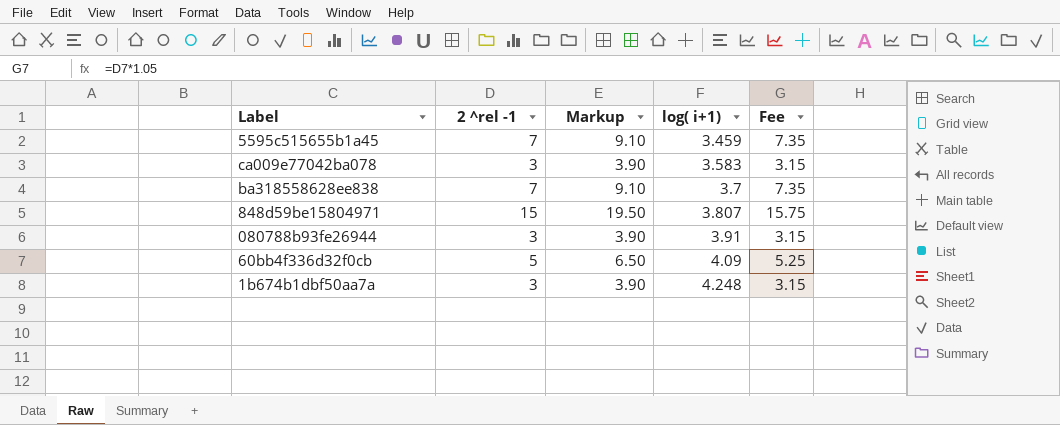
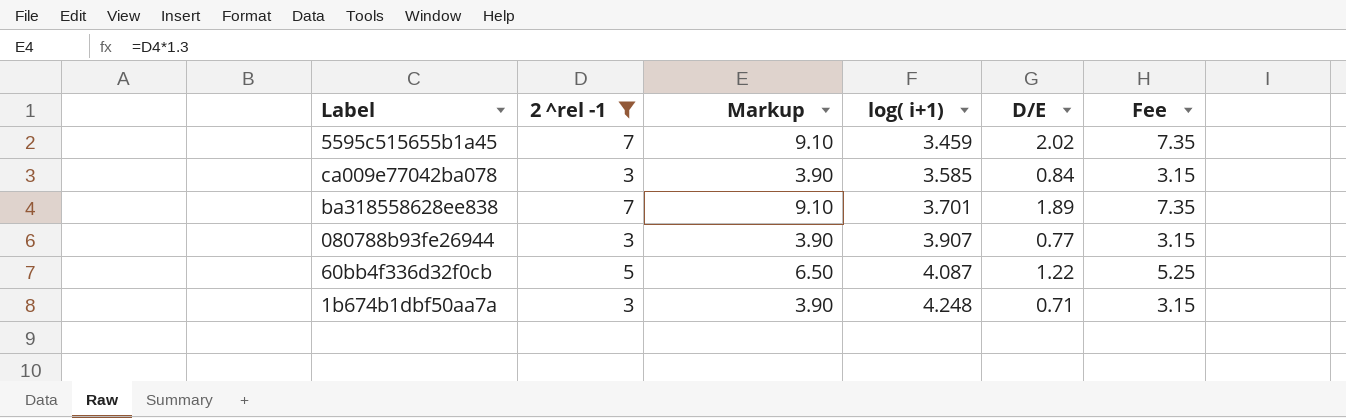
filter: none -> 2 ^rel -1 != 15
column D/E | formula: none -> [2 ^rel -1] / [log( i+1)]
ca009e77042ba078 | log( i+1): 3.583 -> 3.585
ba318558628ee838 | log( i+1): 3.7 -> 3.701
080788b93fe26944 | log( i+1): 3.91 -> 3.907
60bb4f336d32f0cb | log( i+1): 4.09 -> 4.087

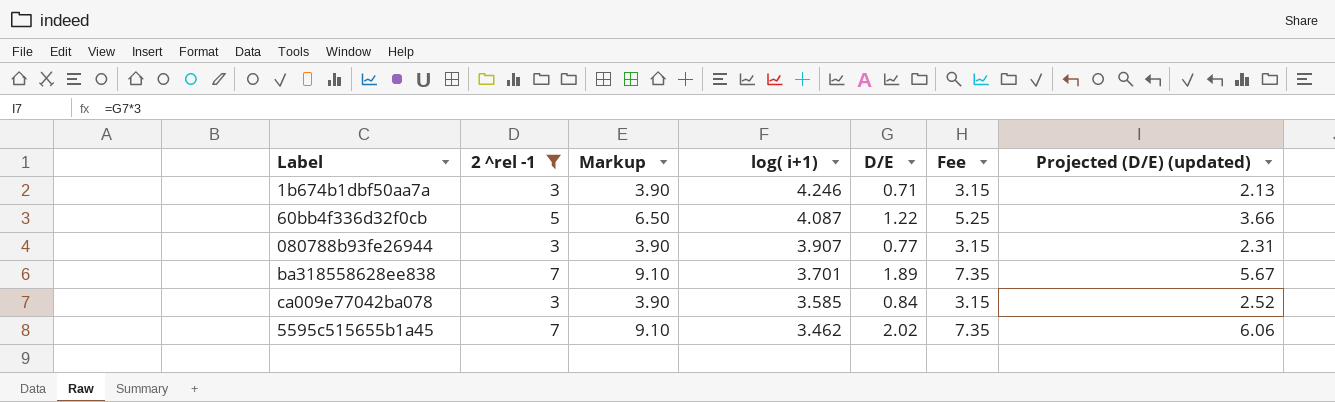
row order: log( i+1) ascending -> log( i+1) descending
column Projected (D/E) (updated) | formula: none -> [D/E] * 3
1b674b1dbf50aa7a | log( i+1): 4.248 -> 4.246
5595c515655b1a45 | log( i+1): 3.459 -> 3.462

